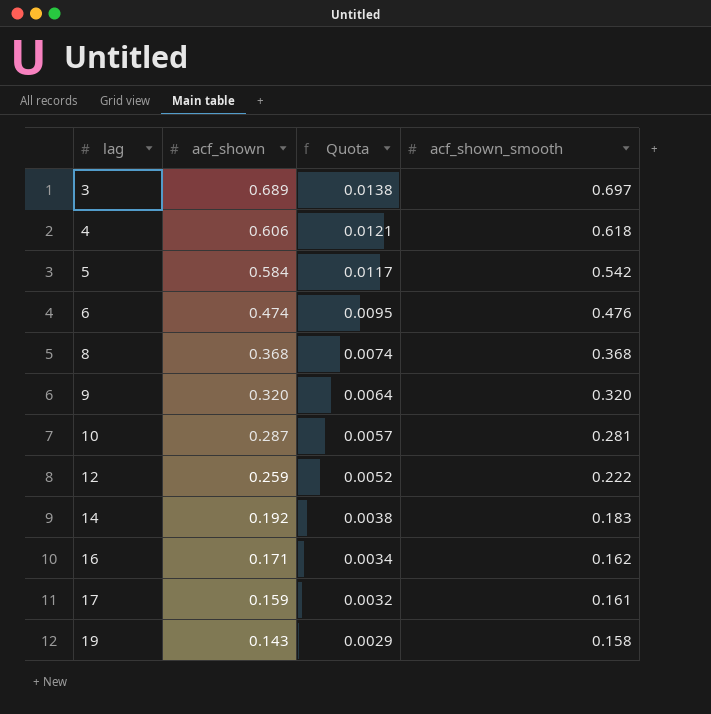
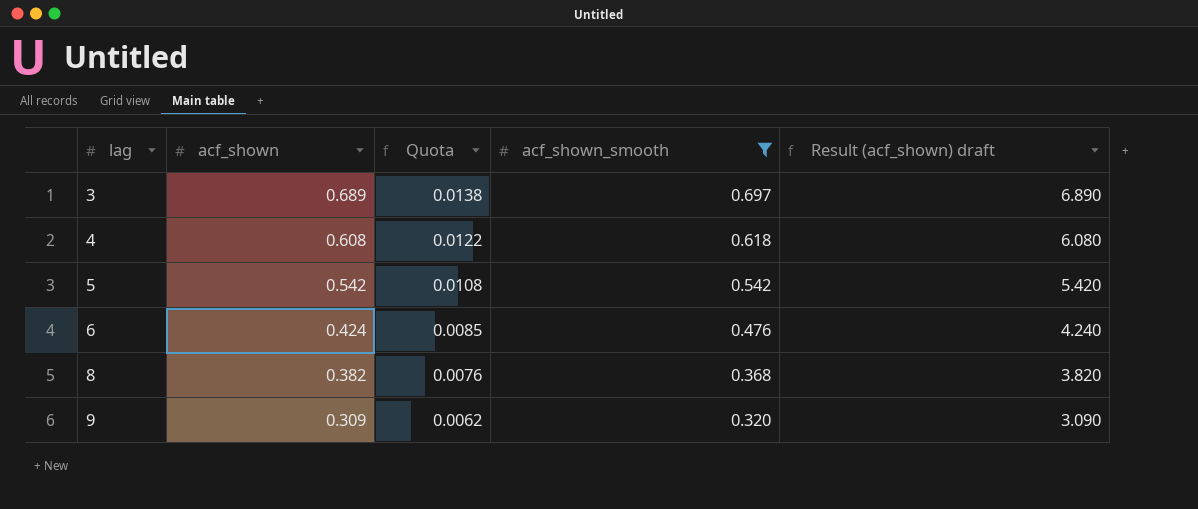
filter: none -> acf_shown_smooth >= 0.320
column Result (acf_shown) draft | formula: none -> [acf_shown] * 10
4 | acf_shown: 0.606 -> 0.608
4 | Quota: 0.0121 -> 0.0122
5 | acf_shown: 0.584 -> 0.542
5 | Quota: 0.0117 -> 0.0108
6 | acf_shown: 0.474 -> 0.424
6 | Quota: 0.0095 -> 0.0085
8 | acf_shown: 0.368 -> 0.382
8 | Quota: 0.0074 -> 0.0076
9 | acf_shown: 0.320 -> 0.309
9 | Quota: 0.0064 -> 0.0062

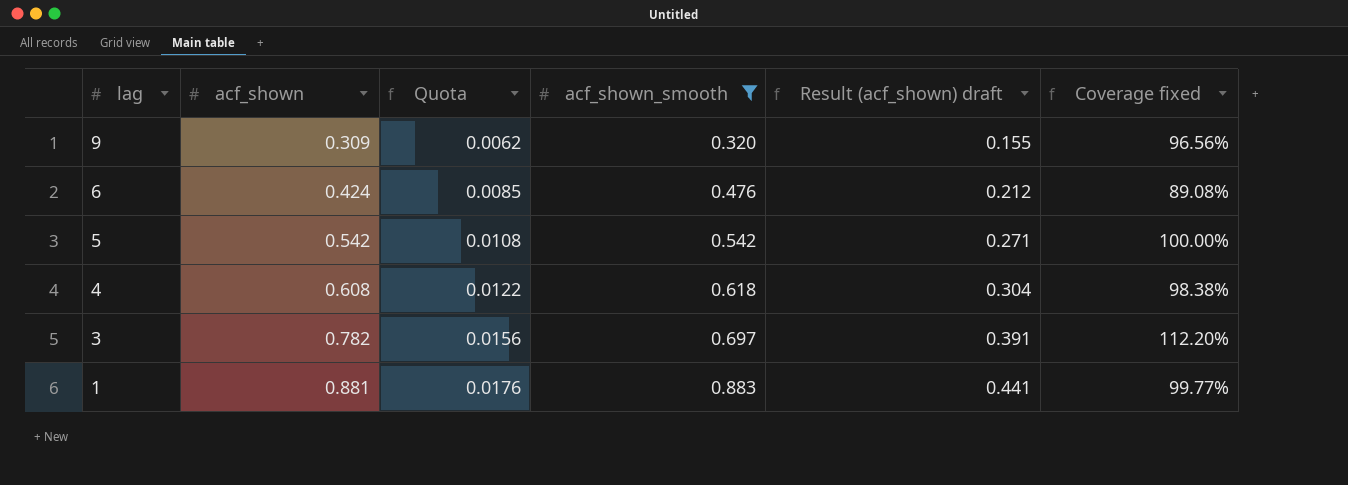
row order: lag ascending -> lag descending
column Result (acf_shown) draft | formula: [acf_shown] * 10 -> [acf_shown] * 0.5
column Coverage fixed | formula: none -> [acf_shown] / [acf_shown_smooth]
row 8: 0.382 | 0.0076 | 0.368 | 3.820 -> none
3 | acf_shown: 0.689 -> 0.782
3 | Quota: 0.0138 -> 0.0156
row 1: none -> 0.881 | 0.0176 | 0.883 | 0.441 | 99.77%

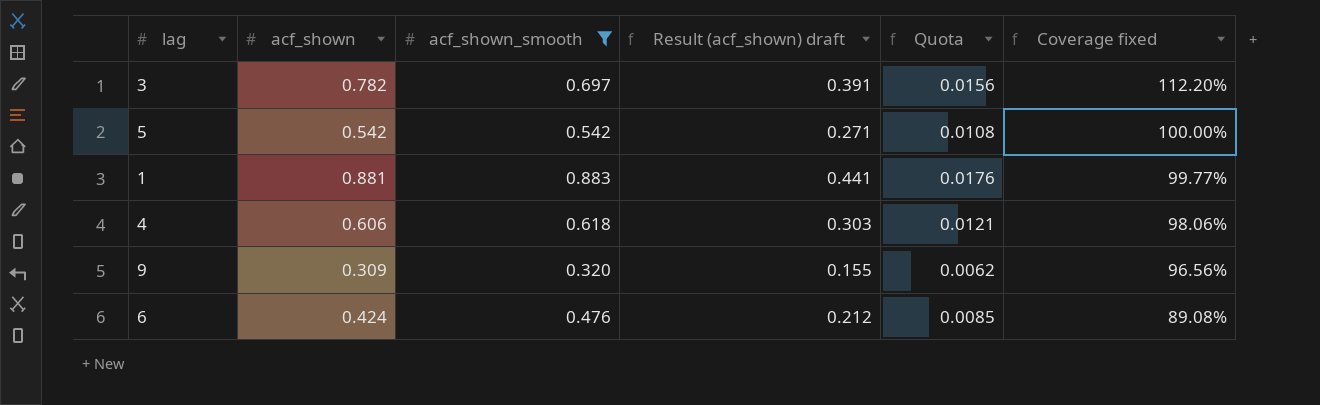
row order: lag descending -> Coverage fixed descending
column Quota | position: 3 -> 5
4 | acf_shown: 0.608 -> 0.606
4 | Result (acf_shown) draft: 0.304 -> 0.303
4 | Quota: 0.0122 -> 0.0121
4 | Coverage fixed: 98.38% -> 98.06%

